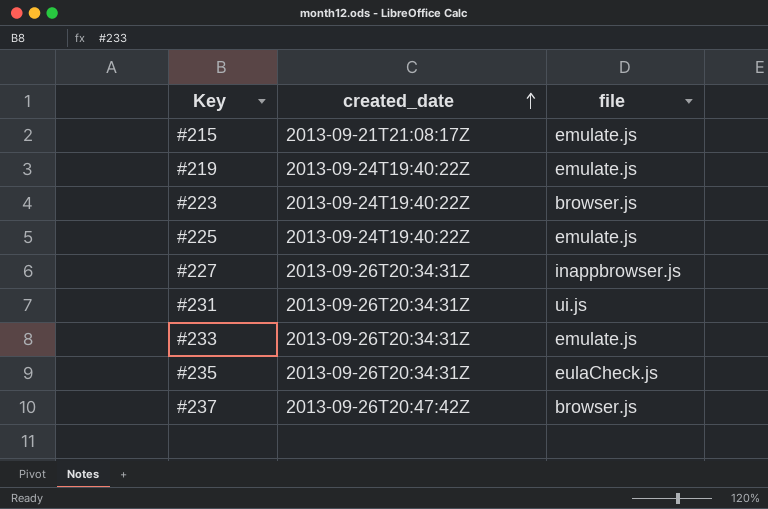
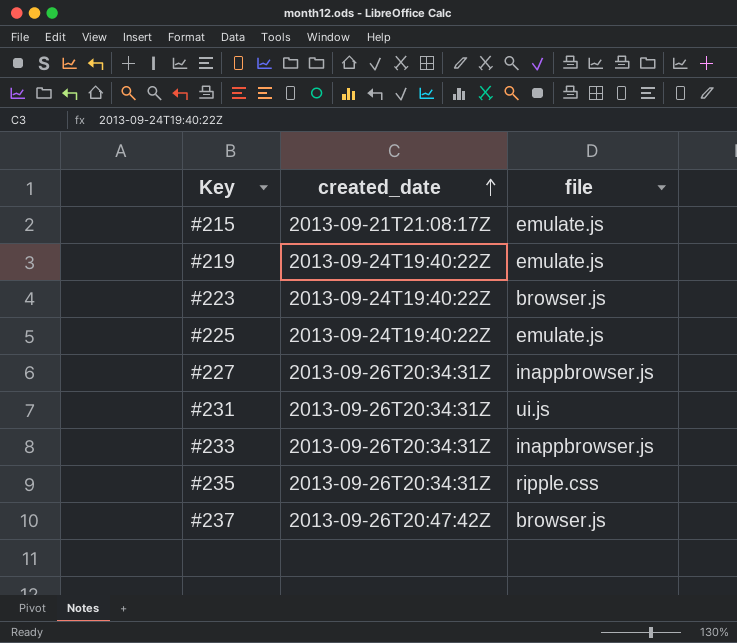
#233 | file: emulate.js -> inappbrowser.js
#235 | file: eulaCheck.js -> ripple.css

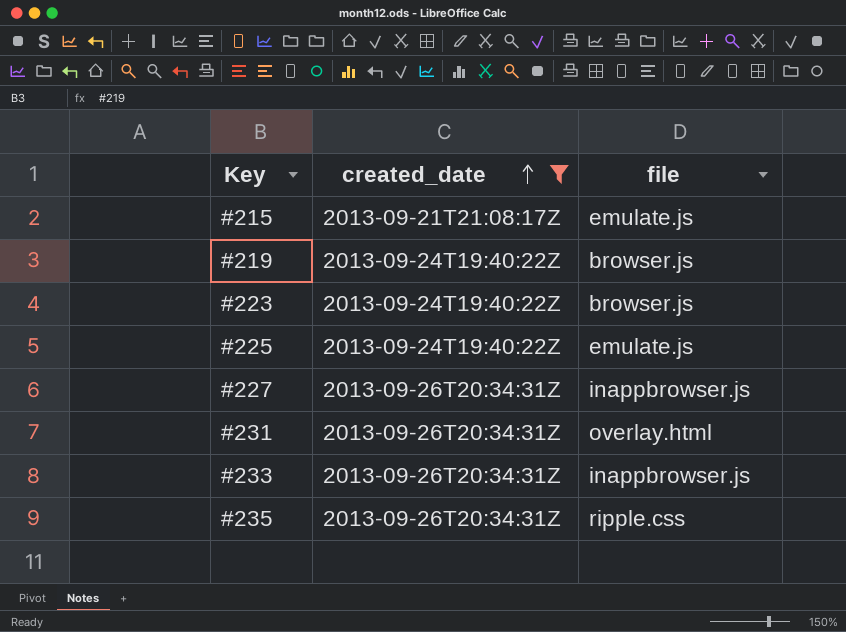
filter: none -> created_date != 2013-09-26T20:47:42Z
#219 | file: emulate.js -> browser.js
#231 | file: ui.js -> overlay.html

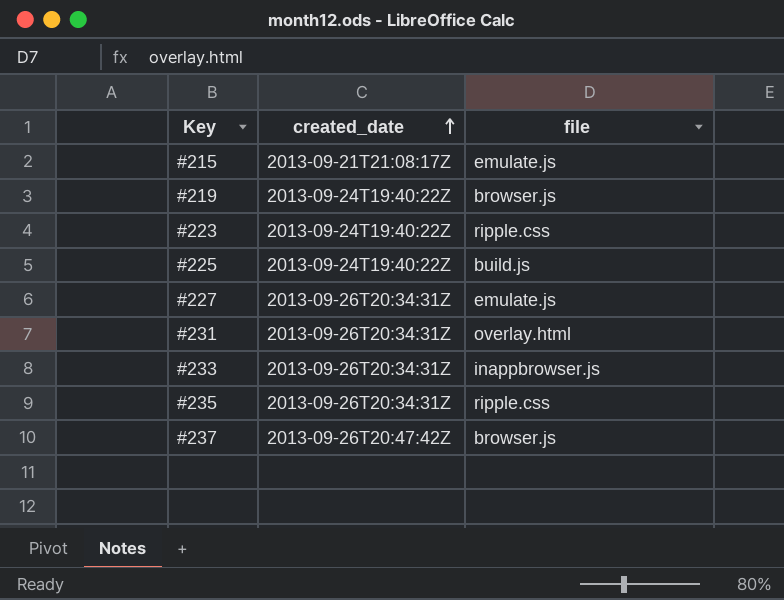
filter: created_date != 2013-09-26T20:47:42Z -> none
#223 | file: browser.js -> ripple.css
#225 | file: emulate.js -> build.js
#227 | file: inappbrowser.js -> emulate.js

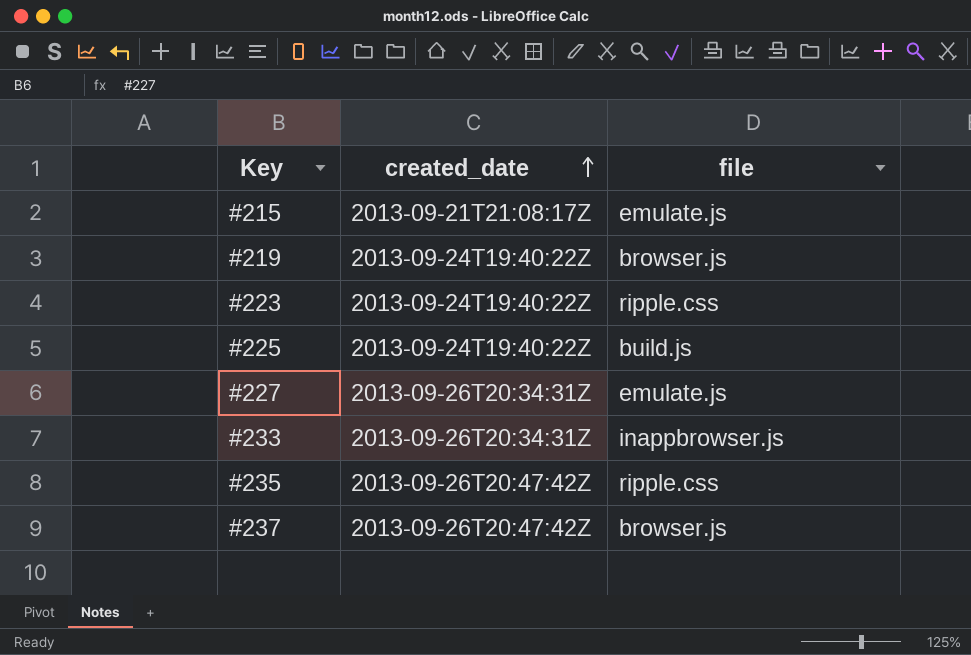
row #231: 2013-09-26T20:34:31Z | overlay.html -> none
#235 | created_date: 2013-09-26T20:34:31Z -> 2013-09-26T20:47:42Z

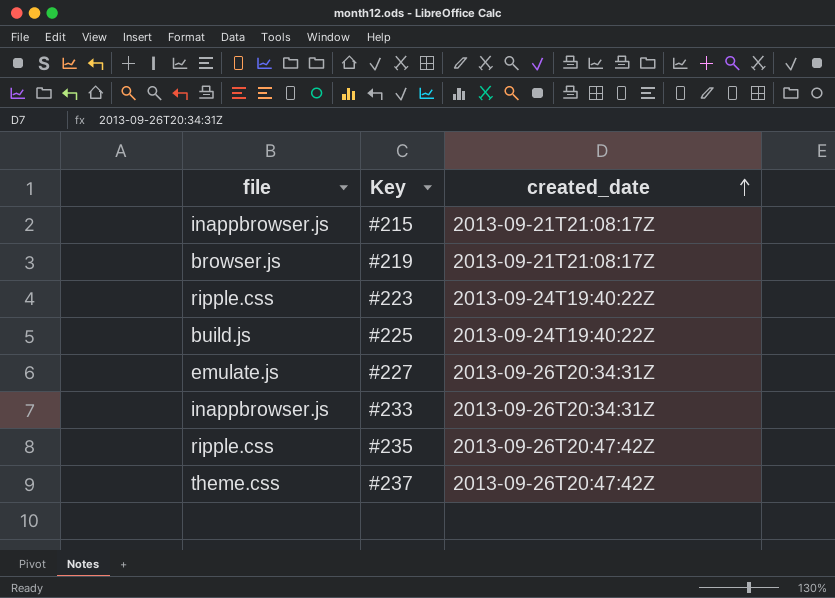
column file | position: 3 -> 1
#215 | file: emulate.js -> inappbrowser.js
#219 | created_date: 2013-09-24T19:40:22Z -> 2013-09-21T21:08:17Z
#237 | file: browser.js -> theme.css

